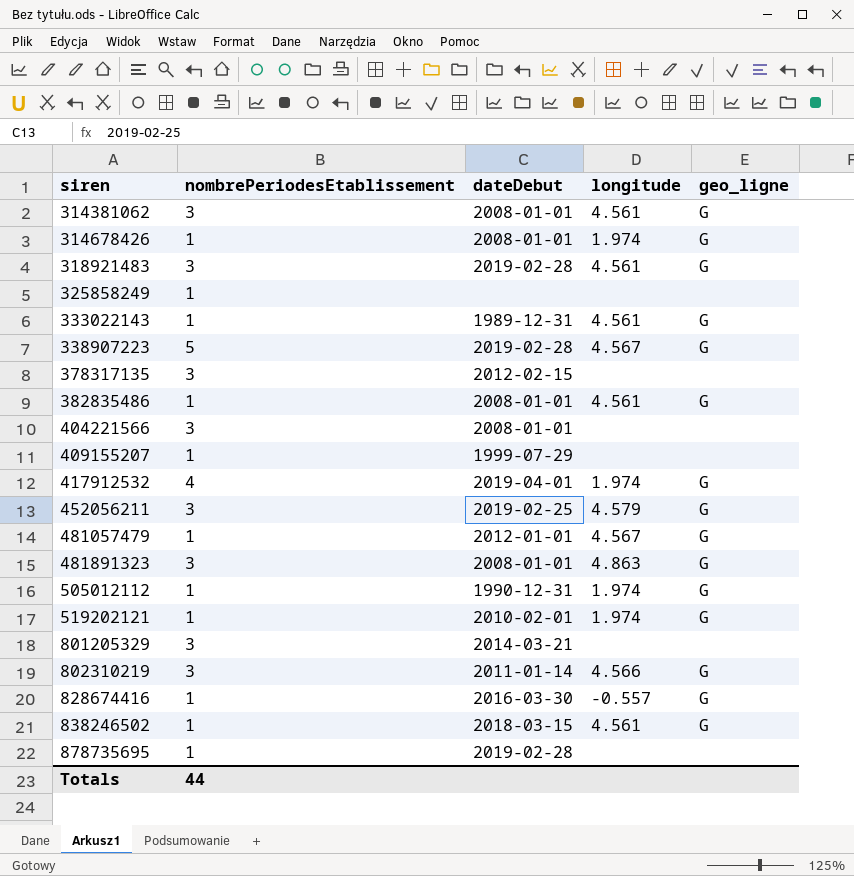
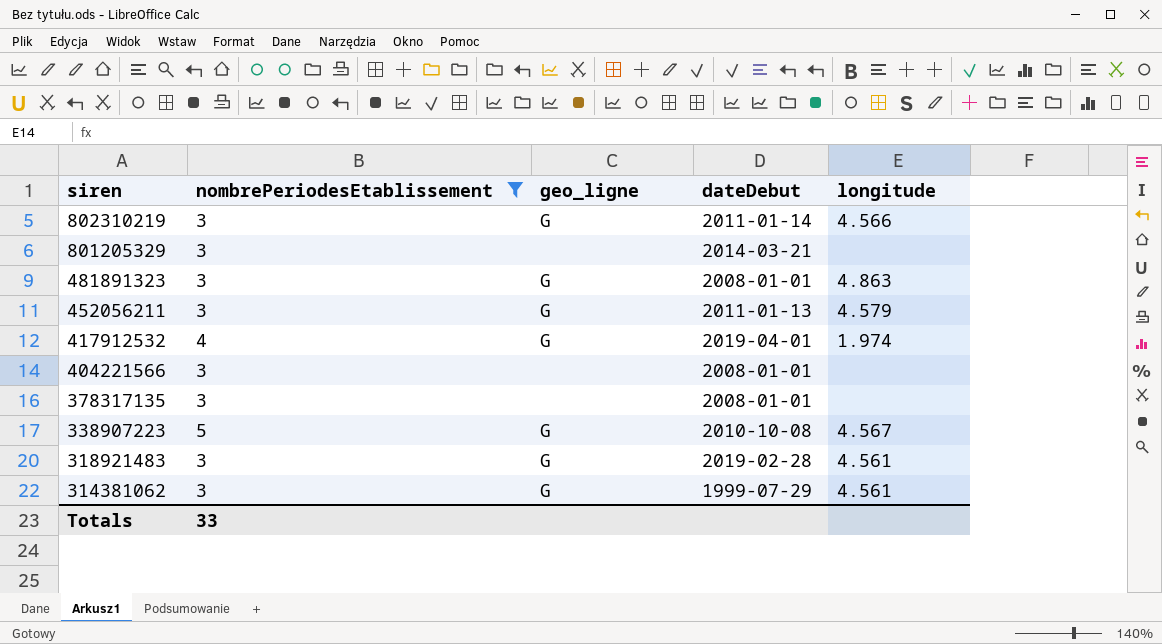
filter: none -> nombrePeriodesEtablissement != 1
row order: siren ascending -> siren descending
column geo_ligne | position: 5 -> 3
452056211 | dateDebut: 2019-02-25 -> 2011-01-13
378317135 | dateDebut: 2012-02-15 -> 2008-01-01
338907223 | dateDebut: 2019-02-28 -> 2010-10-08
314381062 | dateDebut: 2008-01-01 -> 1999-07-29
Totals | nombrePeriodesEtablissement: 44 -> 33

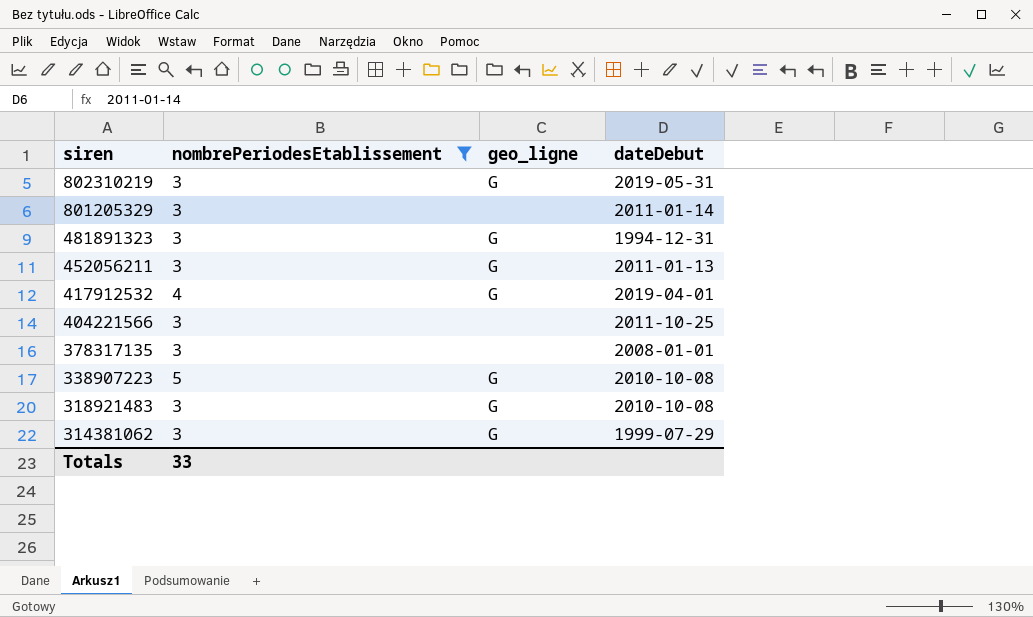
column longitude | position: 5 -> none
802310219 | dateDebut: 2011-01-14 -> 2019-05-31
801205329 | dateDebut: 2014-03-21 -> 2011-01-14
481891323 | dateDebut: 2008-01-01 -> 1994-12-31
404221566 | dateDebut: 2008-01-01 -> 2011-10-25
318921483 | dateDebut: 2019-02-28 -> 2010-10-08

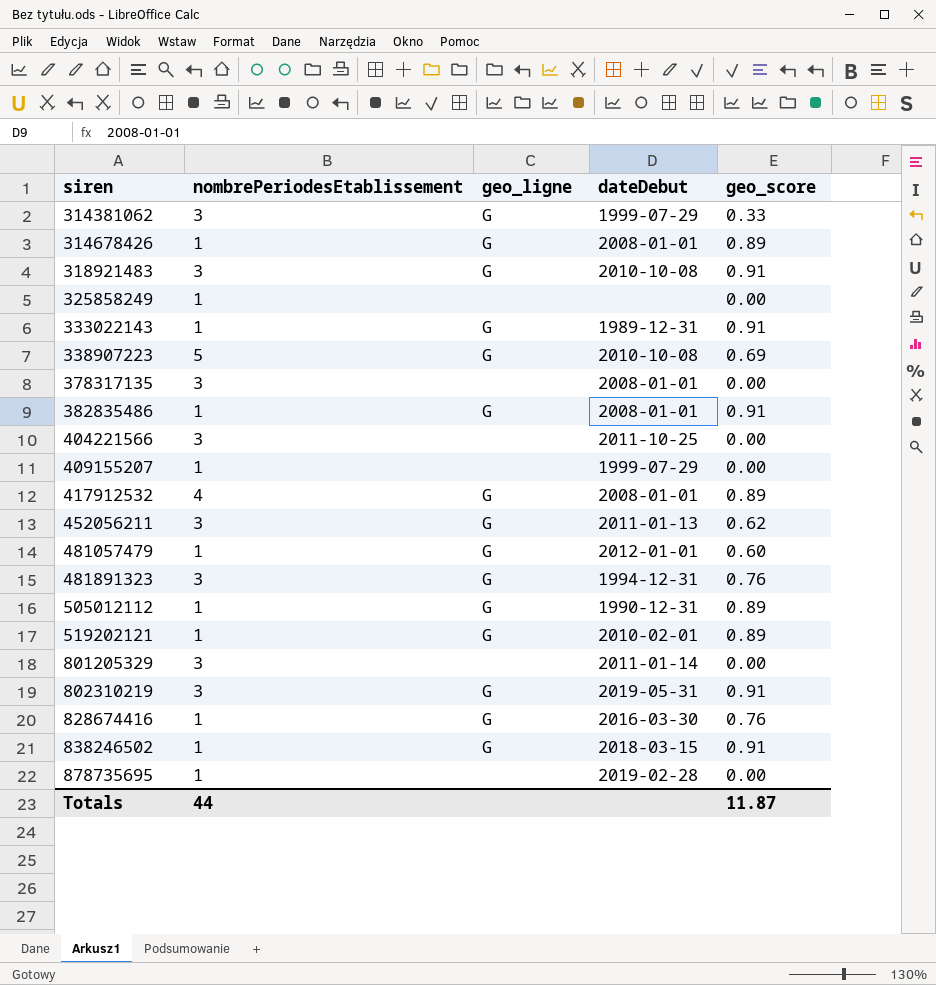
filter: nombrePeriodesEtablissement != 1 -> none
row order: siren descending -> siren ascending
column geo_score | position: none -> 5
417912532 | dateDebut: 2019-04-01 -> 2008-01-01
Totals | nombrePeriodesEtablissement: 33 -> 44

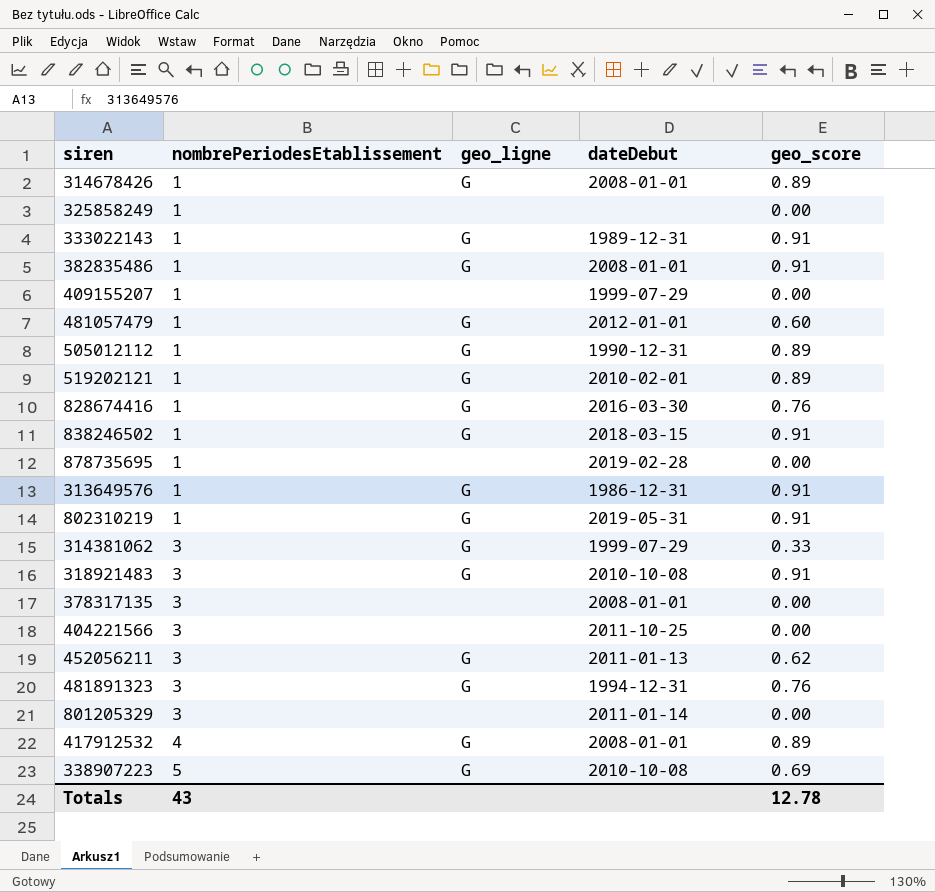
row order: siren ascending -> nombrePeriodesEtablissement ascending
row 313649576: none -> 1 | G | 1986-12-31 | 0.91
802310219 | nombrePeriodesEtablissement: 3 -> 1
Totals | nombrePeriodesEtablissement: 44 -> 43
Totals | geo_score: 11.87 -> 12.78

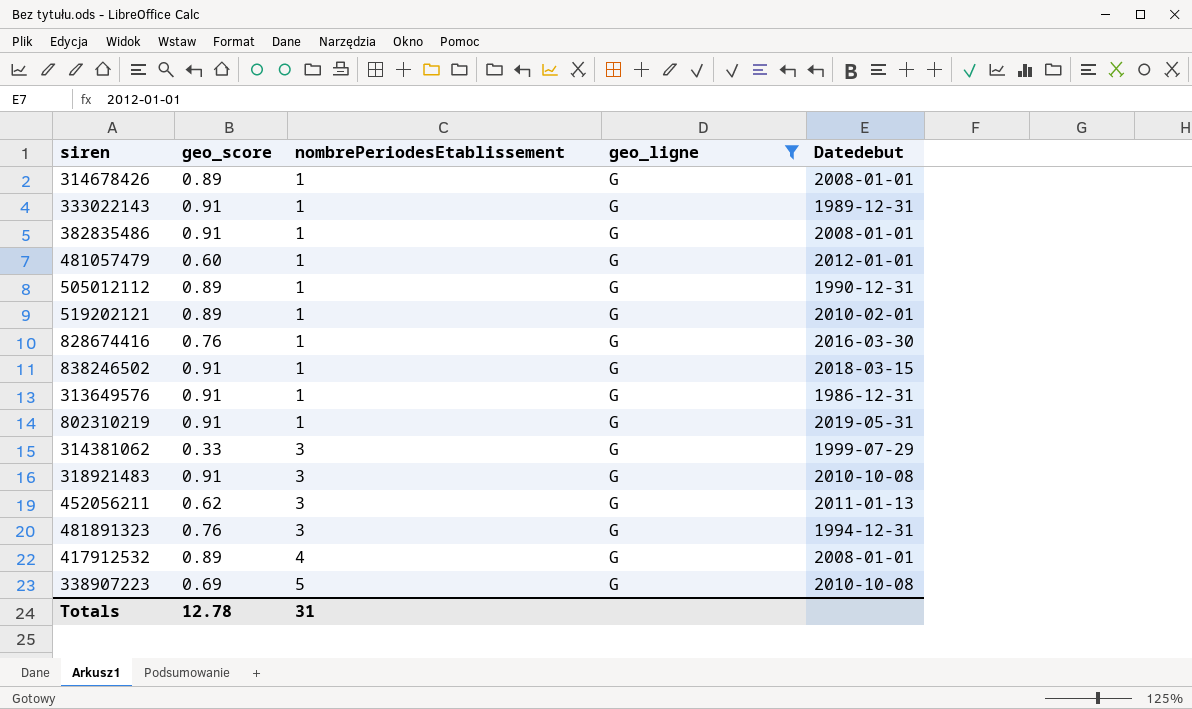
filter: none -> geo_ligne = G
column geo_score | position: 5 -> 2
column name: dateDebut -> Datedebut
Totals | nombrePeriodesEtablissement: 43 -> 31

